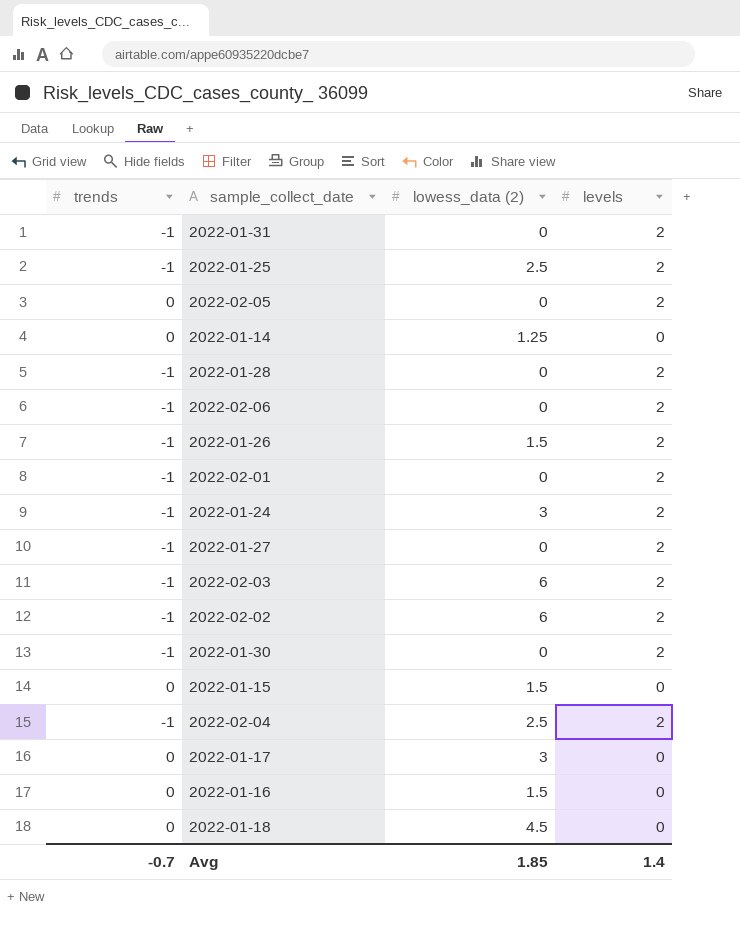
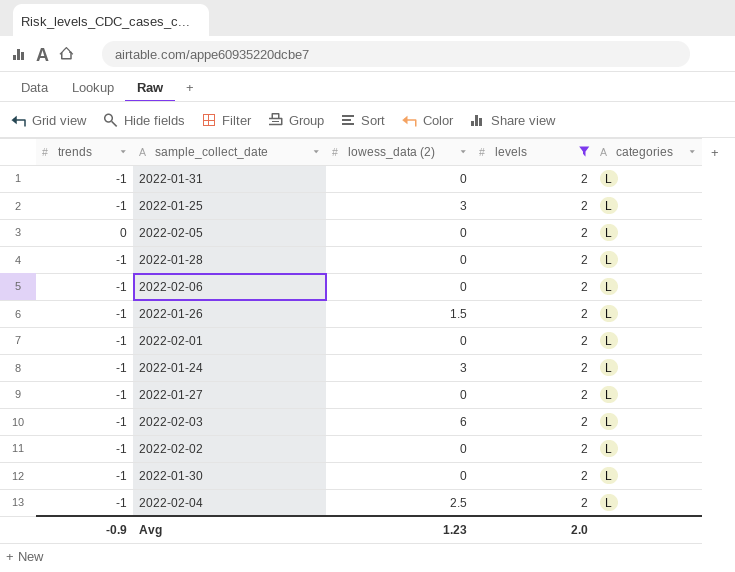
filter: none -> levels = 2
column categories | position: none -> 5
2022-01-25 | lowess_data (2): 2.5 -> 3
2022-02-02 | lowess_data (2): 6 -> 0
Avg | trends: -0.7 -> -0.9
Avg | lowess_data (2): 1.85 -> 1.23
Avg | levels: 1.4 -> 2.0

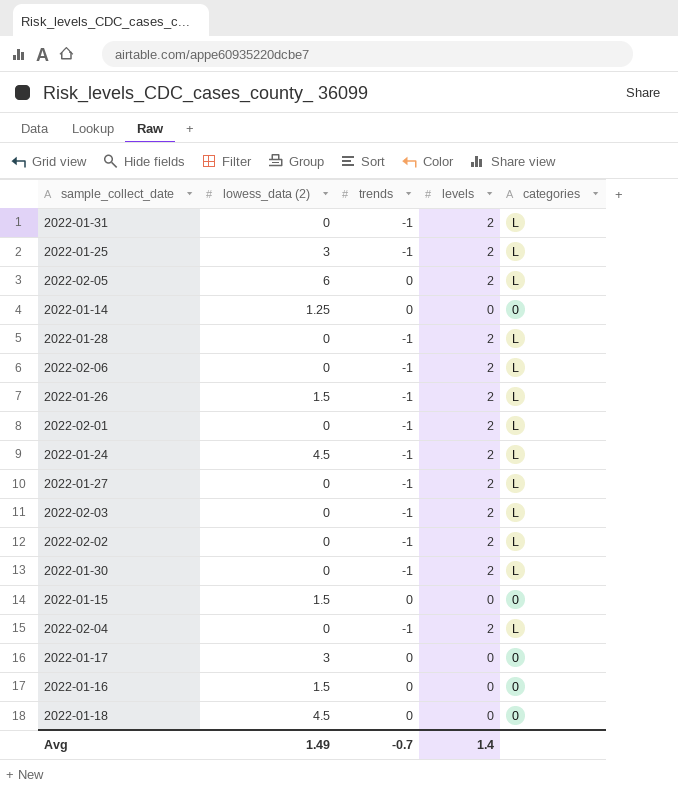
filter: levels = 2 -> none
column trends | position: 1 -> 3
2022-02-05 | lowess_data (2): 0 -> 6
2022-01-24 | lowess_data (2): 3 -> 4.5
2022-02-03 | lowess_data (2): 6 -> 0
2022-02-04 | lowess_data (2): 2.5 -> 0
Avg | lowess_data (2): 1.23 -> 1.49
Avg | trends: -0.9 -> -0.7
Avg | levels: 2.0 -> 1.4

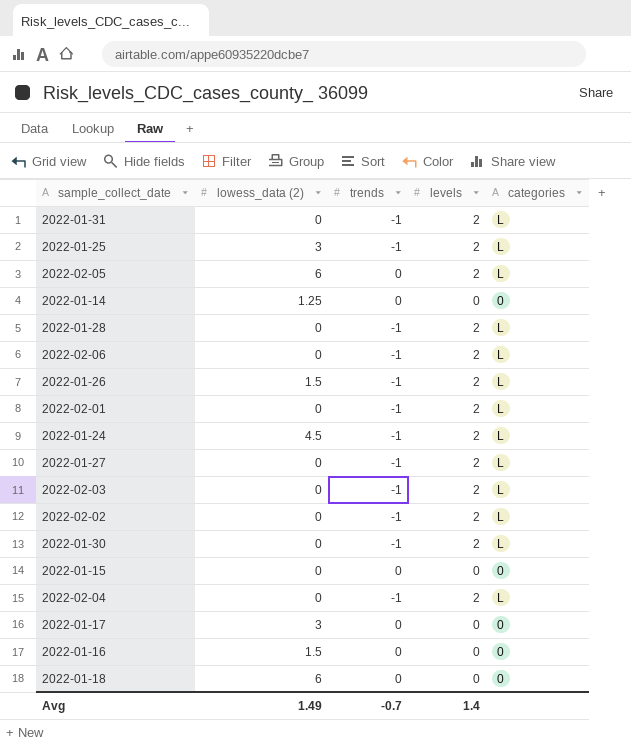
2022-01-15 | lowess_data (2): 1.5 -> 0
2022-01-18 | lowess_data (2): 4.5 -> 6

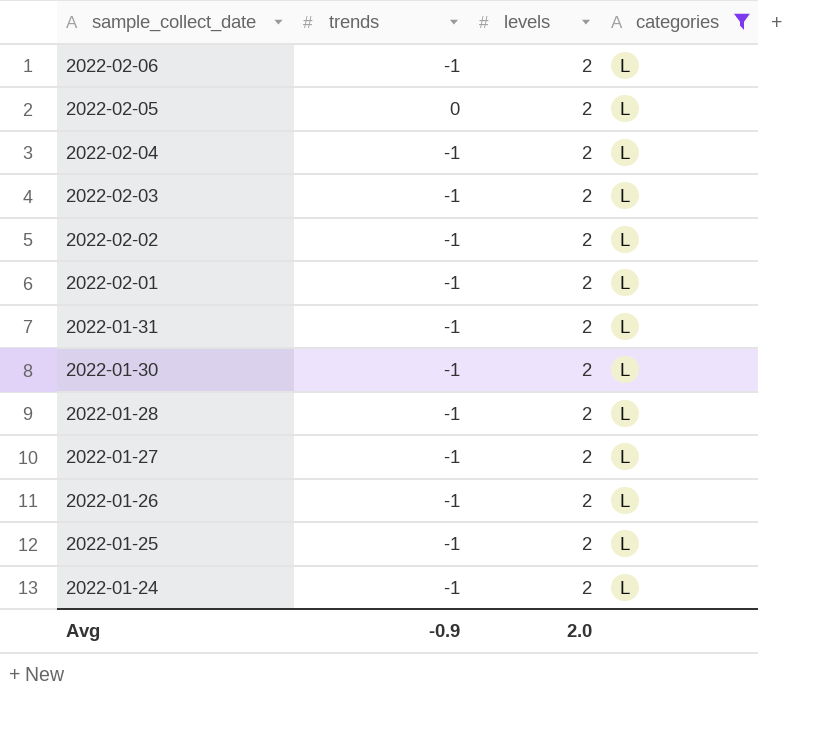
filter: none -> categories = L
row order: none -> sample_collect_date descending
column lowess_data (2) | position: 2 -> none
Avg | trends: -0.7 -> -0.9
Avg | levels: 1.4 -> 2.0

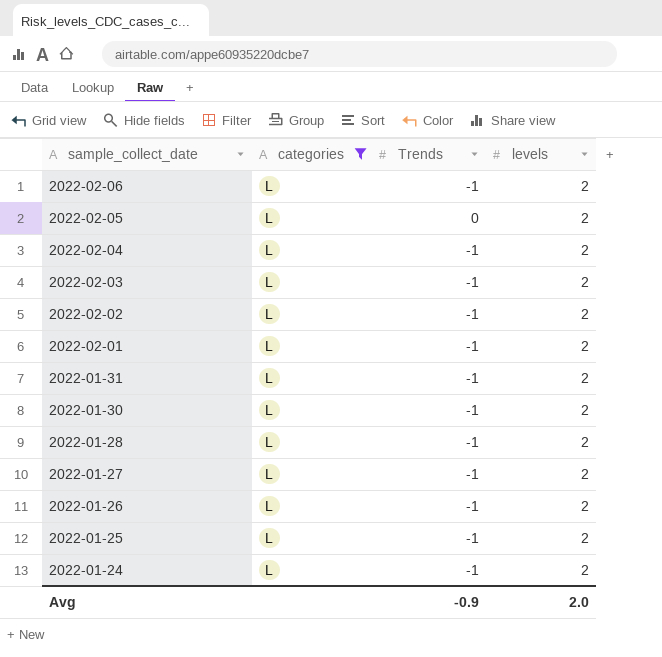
column categories | position: 4 -> 2
column name: trends -> Trends

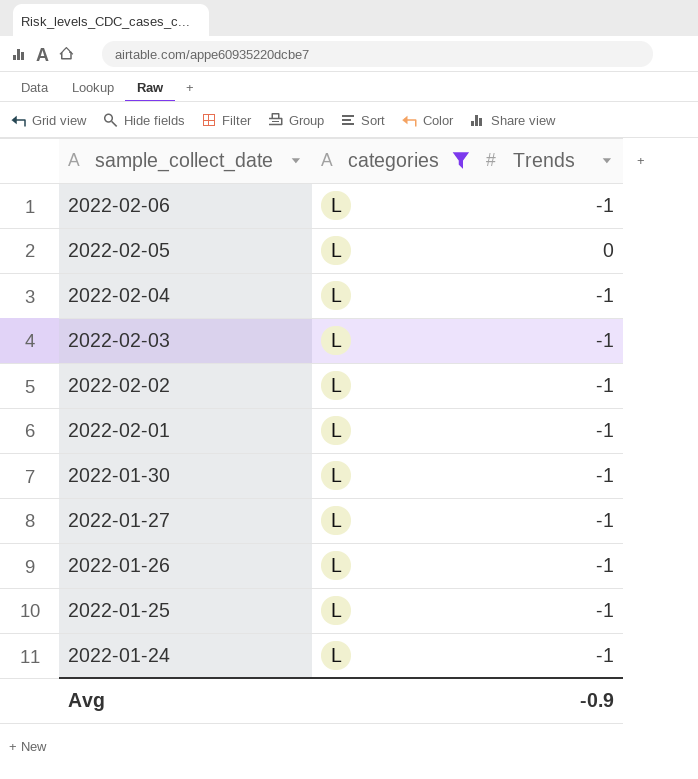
column levels | position: 4 -> none
row 2022-01-31: L | -1 | 2 -> none
row 2022-01-28: L | -1 | 2 -> none

